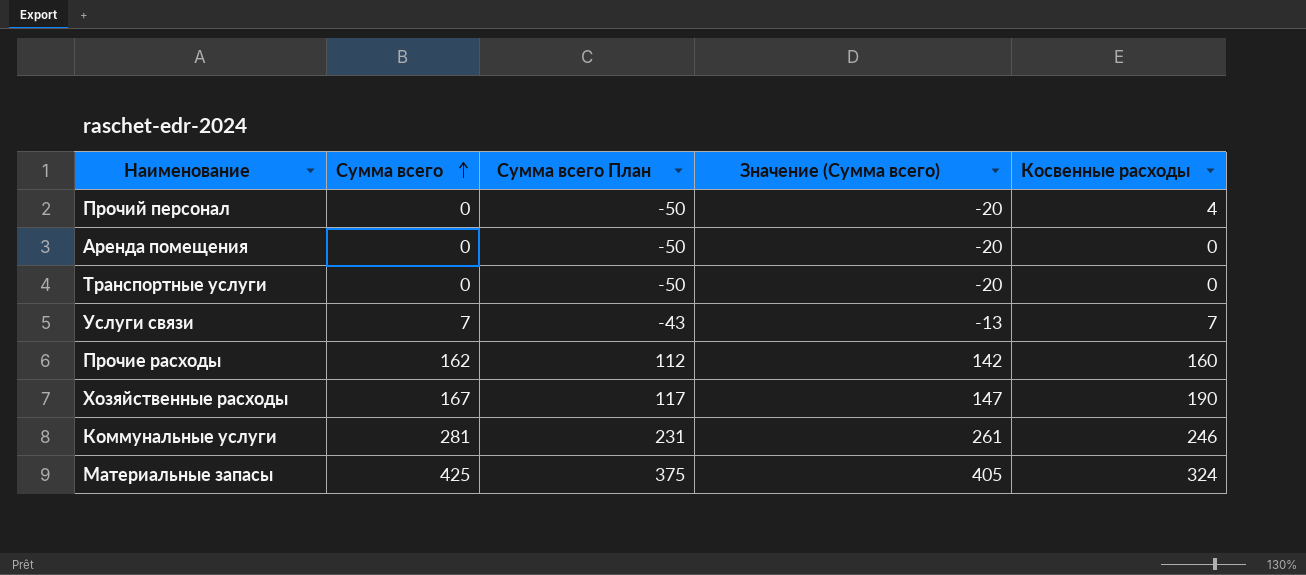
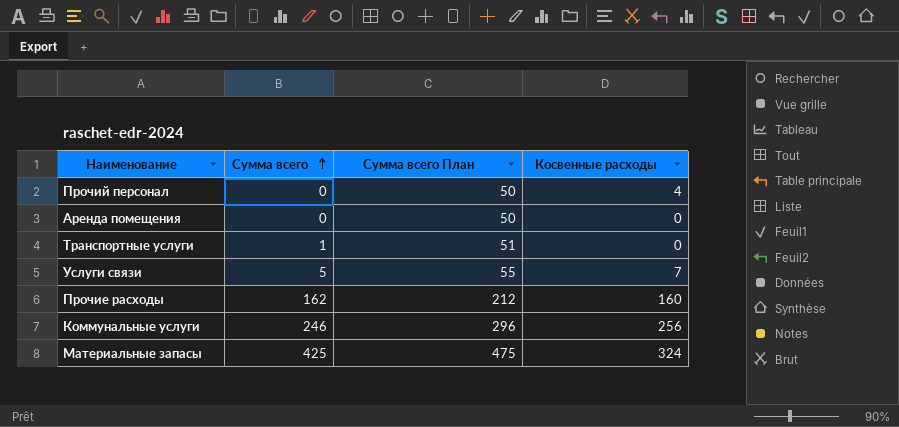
column Значение (Сумма всего) | formula: [Сумма всего] - 20 -> none
column Сумма всего План | formula: [Сумма всего] - 50 -> [Сумма всего] + 50
row Хозяйственные расходы: 167 | 117 | 147 | 190 -> none
Транспортные услуги | Сумма всего: 0 -> 1
Услуги связи | Сумма всего: 7 -> 5
Коммунальные услуги | Сумма всего: 281 -> 246
Коммунальные услуги | Косвенные расходы: 246 -> 256

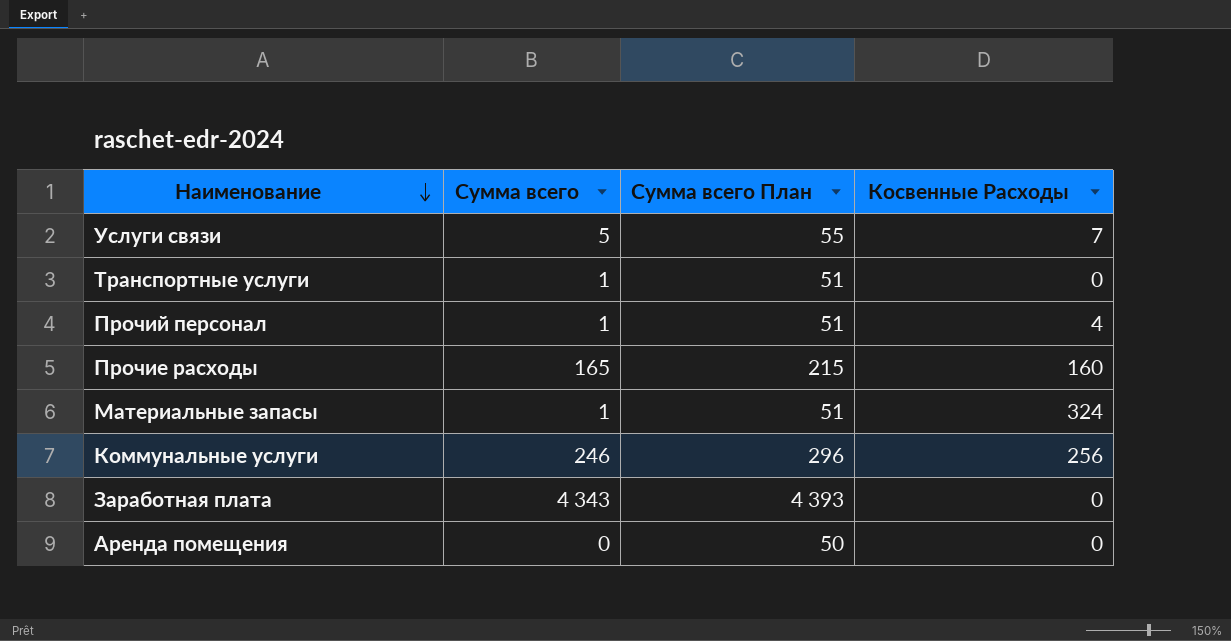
row order: Сумма всего ascending -> Наименование descending
column name: Косвенные расходы -> Косвенные Расходы
Прочий персонал | Сумма всего: 0 -> 1
Прочий персонал | Сумма всего План: 50 -> 51
Прочие расходы | Сумма всего: 162 -> 165
Прочие расходы | Сумма всего План: 212 -> 215
Материальные запасы | Сумма всего: 425 -> 1
Материальные запасы | Сумма всего План: 475 -> 51
row Заработная плата: none -> 4 343 | 4 393 | 0

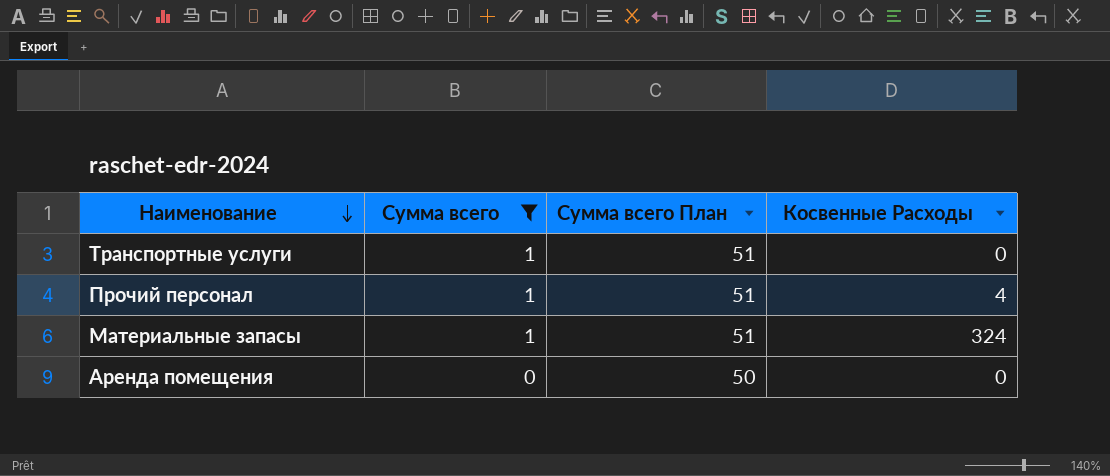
filter: none -> Сумма всего <= 1

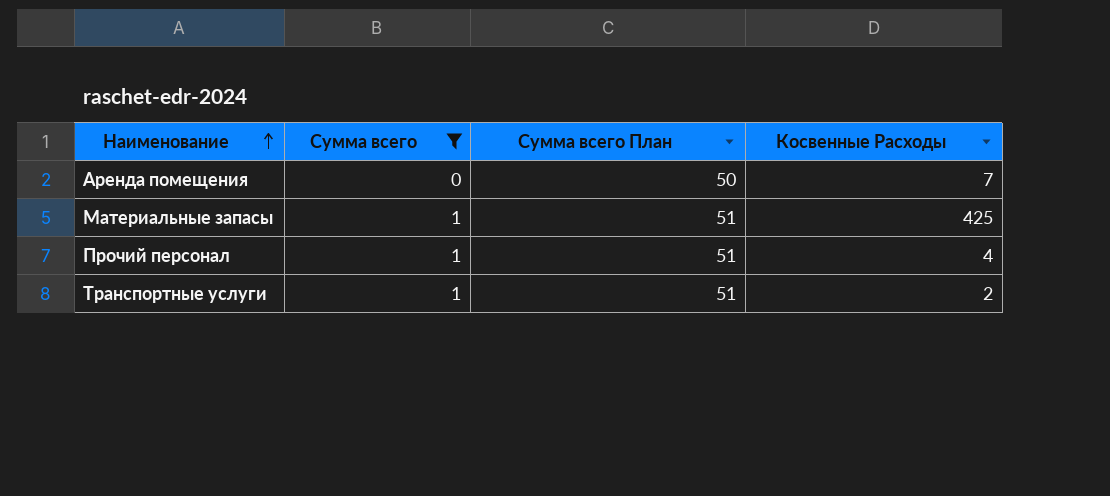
row order: Наименование descending -> Наименование ascending
Аренда помещения | Косвенные Расходы: 0 -> 7
Материальные запасы | Косвенные Расходы: 324 -> 425
Транспортные услуги | Косвенные Расходы: 0 -> 2

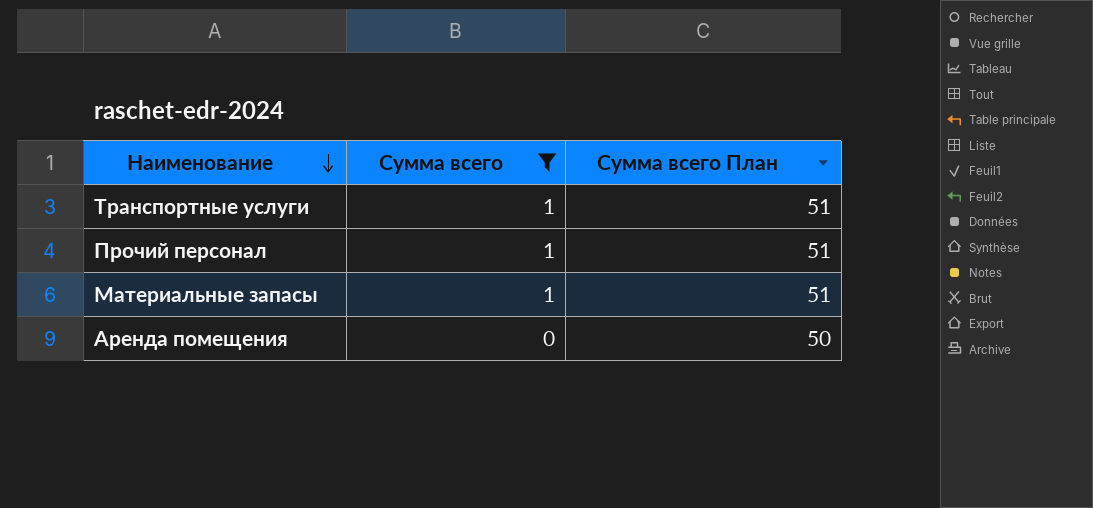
row order: Наименование ascending -> Наименование descending
column Косвенные Расходы | position: 4 -> none

